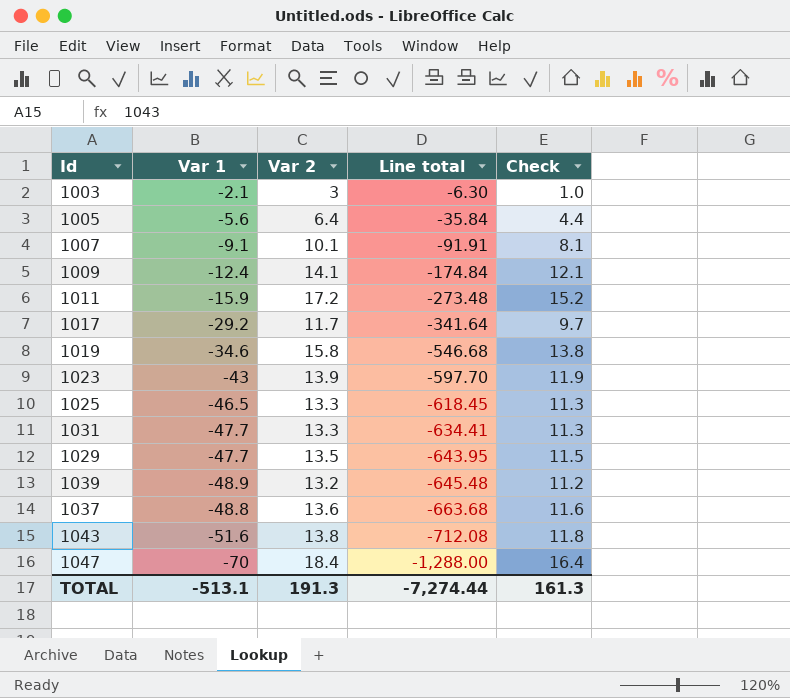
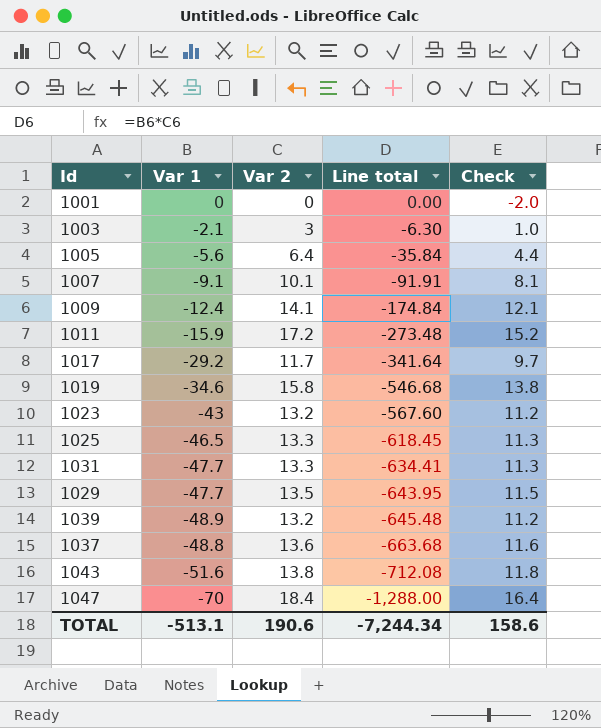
row 1001: none -> 0 | 0 | 0.00 | -2.0
1023 | Var 2: 13.9 -> 13.2
1023 | Line total: -597.70 -> -567.60
1023 | Check: 11.9 -> 11.2
TOTAL | Var 2: 191.3 -> 190.6
TOTAL | Line total: -7,274.44 -> -7,244.34
TOTAL | Check: 161.3 -> 158.6

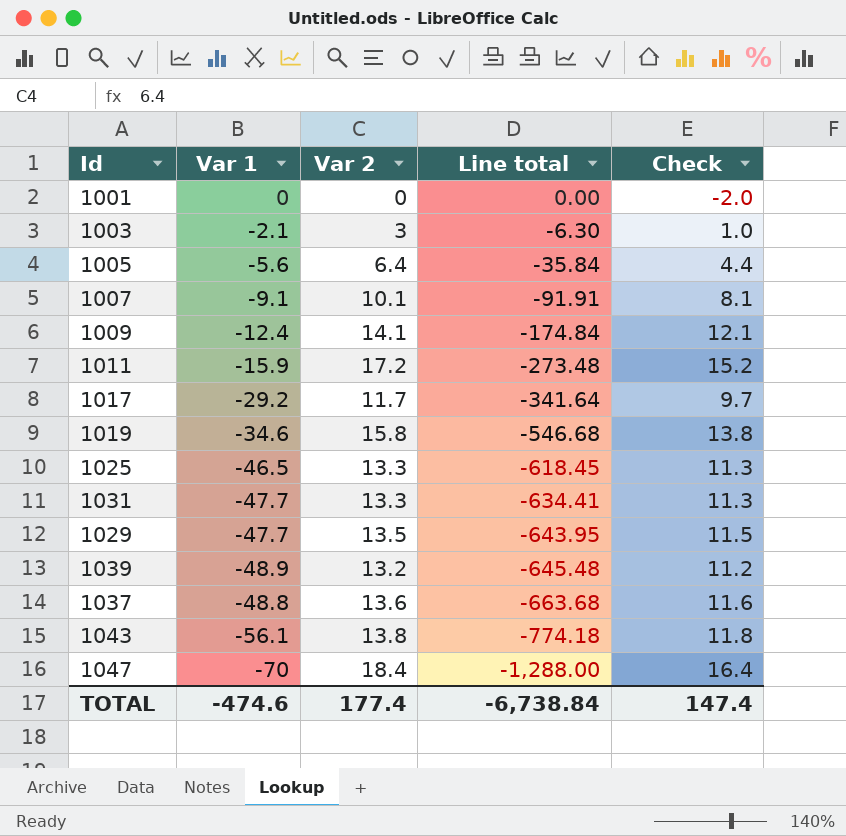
row 1023: -43 | 13.2 | -567.60 | 11.2 -> none
1043 | Var 1: -51.6 -> -56.1
1043 | Line total: -712.08 -> -774.18
TOTAL | Var 1: -513.1 -> -474.6
TOTAL | Var 2: 190.6 -> 177.4
TOTAL | Line total: -7,244.34 -> -6,738.84
TOTAL | Check: 158.6 -> 147.4

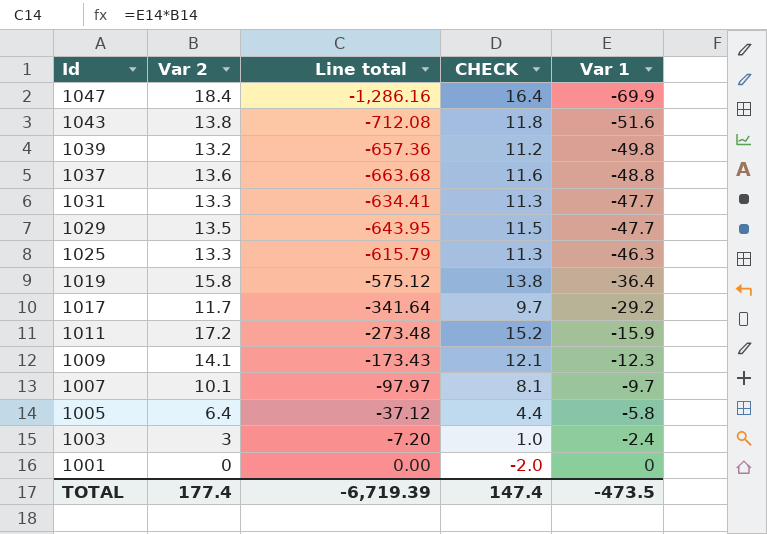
row order: Line total descending -> Id descending
column name: Check -> CHECK
column Var 1 | position: 2 -> 5
1047 | Line total: -1,288.00 -> -1,286.16
1047 | Var 1: -70 -> -69.9
1043 | Line total: -774.18 -> -712.08
1043 | Var 1: -56.1 -> -51.6
1039 | Line total: -645.48 -> -657.36
1039 | Var 1: -48.9 -> -49.8
1025 | Line total: -618.45 -> -615.79
1025 | Var 1: -46.5 -> -46.3
1019 | Line total: -546.68 -> -575.12
1019 | Var 1: -34.6 -> -36.4
1009 | Line total: -174.84 -> -173.43
1009 | Var 1: -12.4 -> -12.3
1007 | Line total: -91.91 -> -97.97
1007 | Var 1: -9.1 -> -9.7
1005 | Line total: -35.84 -> -37.12
1005 | Var 1: -5.6 -> -5.8
1003 | Line total: -6.30 -> -7.20
1003 | Var 1: -2.1 -> -2.4
TOTAL | Line total: -6,738.84 -> -6,719.39
TOTAL | Var 1: -474.6 -> -473.5

